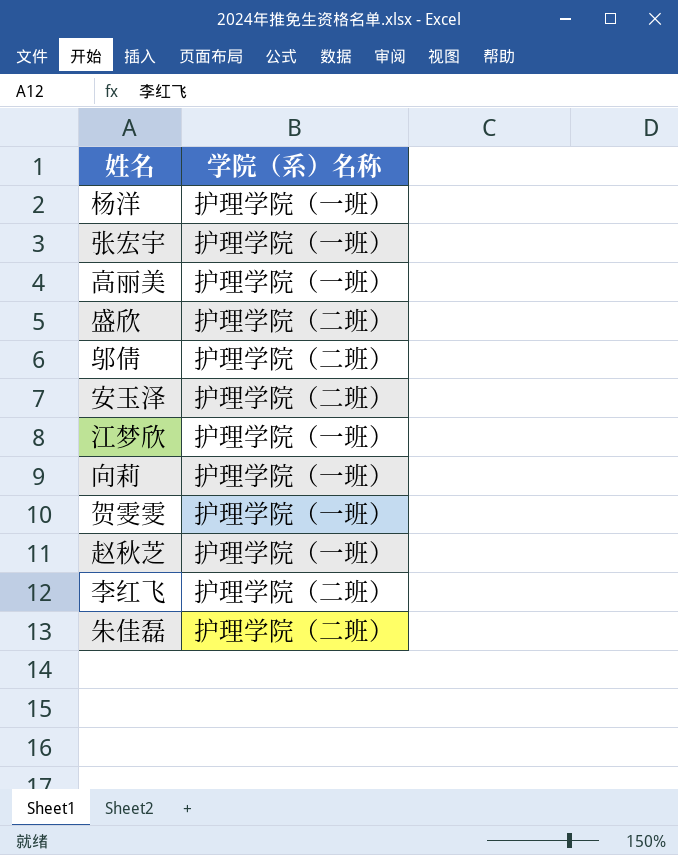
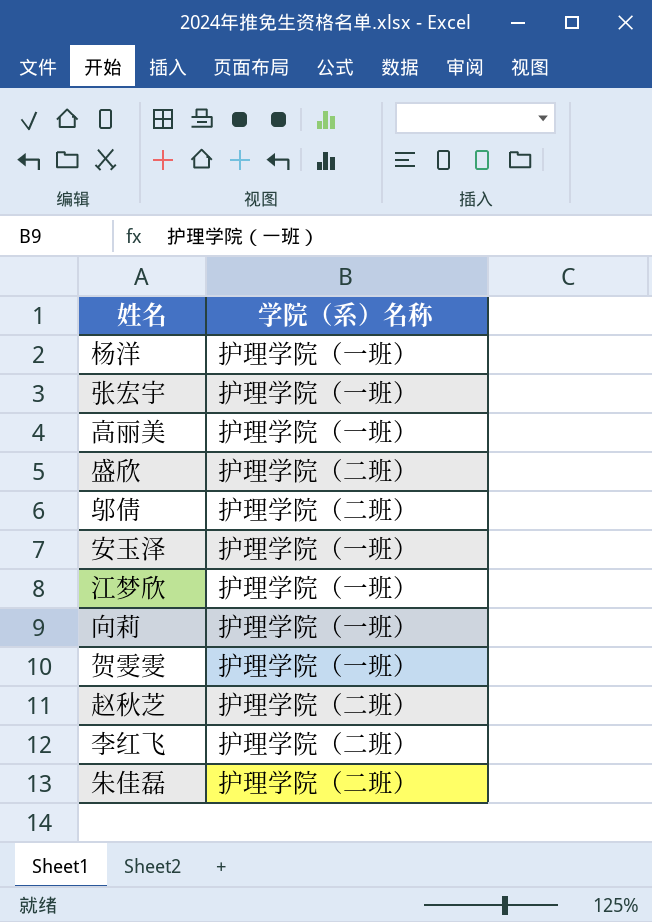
安玉泽 | 学院（系）名称: 护理学院（二班） -> 护理学院（一班）
赵秋芝 | 学院（系）名称: 护理学院（一班） -> 护理学院（二班）

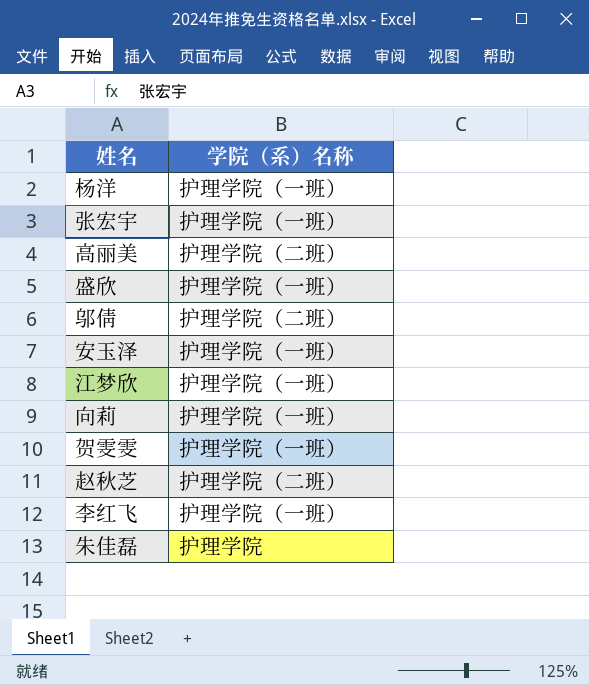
高丽美 | 学院（系）名称: 护理学院（一班） -> 护理学院（二班）
盛欣 | 学院（系）名称: 护理学院（二班） -> 护理学院（一班）
李红飞 | 学院（系）名称: 护理学院（二班） -> 护理学院（一班）
朱佳磊 | 学院（系）名称: 护理学院（二班） -> 护理学院

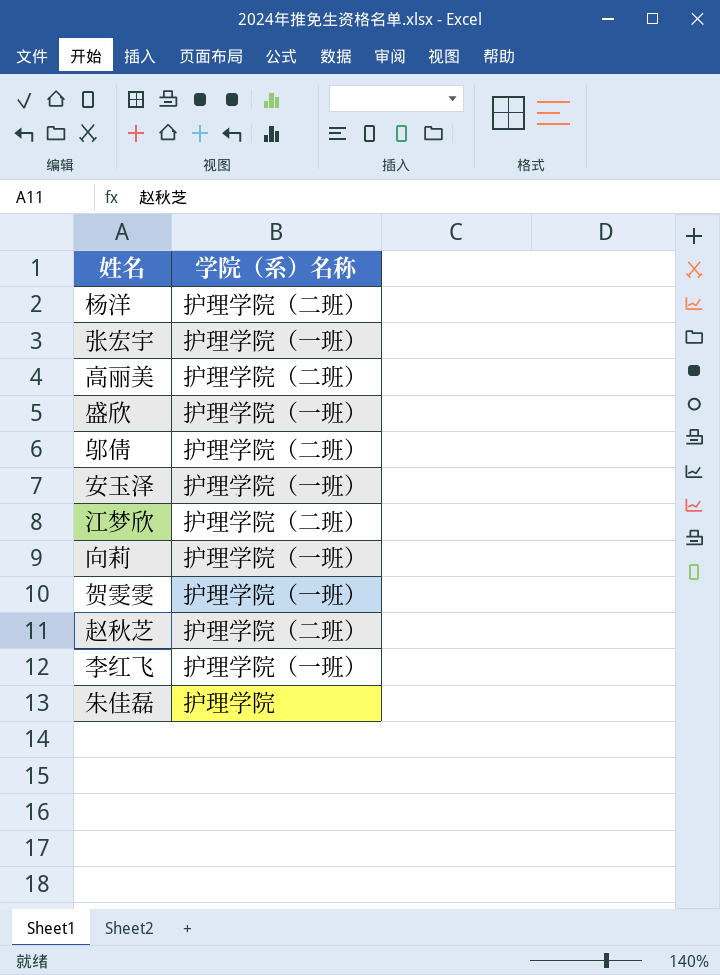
杨洋 | 学院（系）名称: 护理学院（一班） -> 护理学院（二班）
江梦欣 | 学院（系）名称: 护理学院（一班） -> 护理学院（二班）

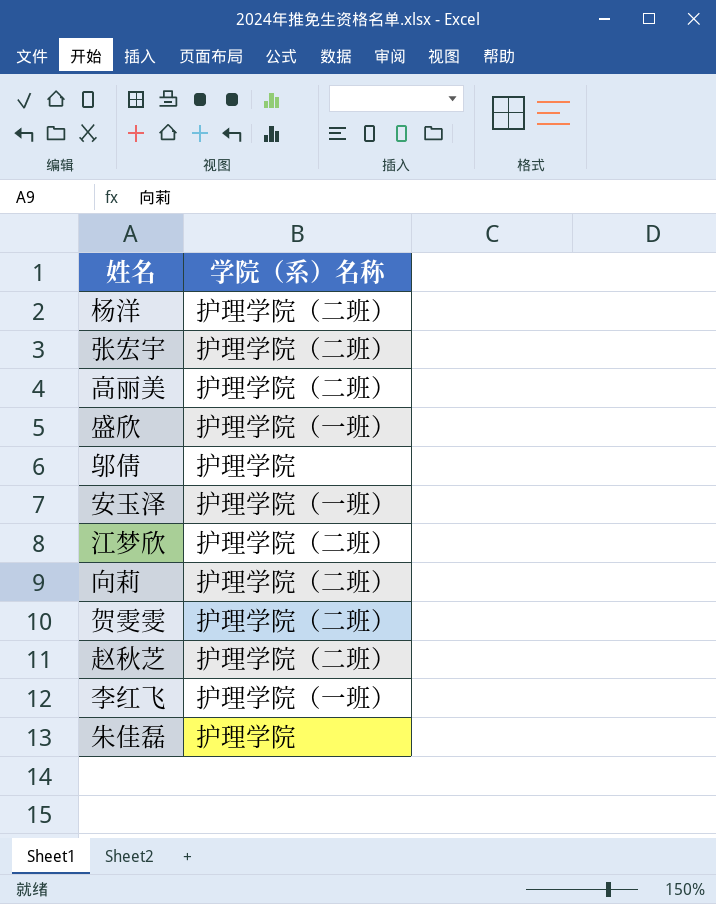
张宏宇 | 学院（系）名称: 护理学院（一班） -> 护理学院（二班）
邬倩 | 学院（系）名称: 护理学院（二班） -> 护理学院
向莉 | 学院（系）名称: 护理学院（一班） -> 护理学院（二班）
贺雯雯 | 学院（系）名称: 护理学院（一班） -> 护理学院（二班）

